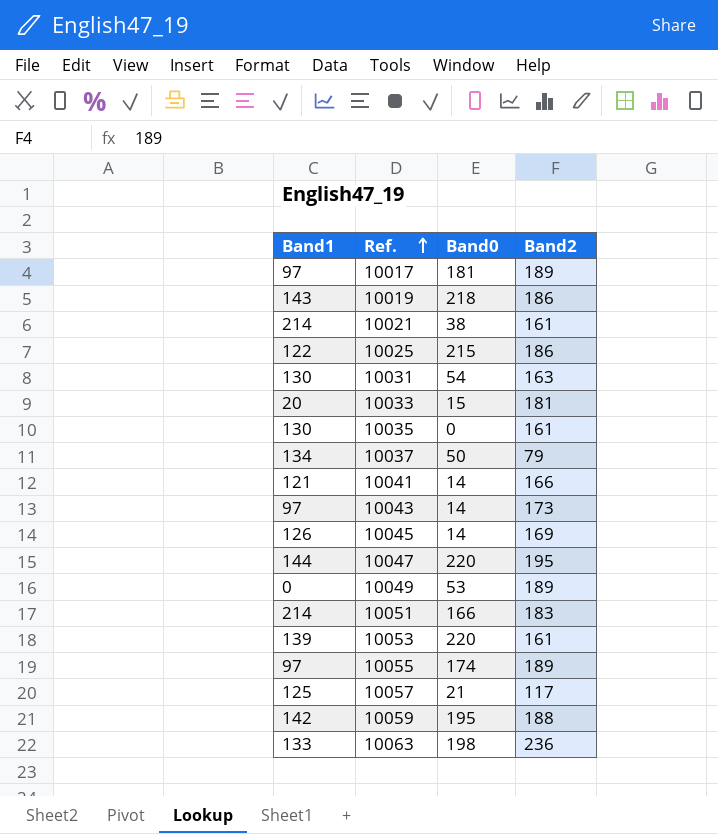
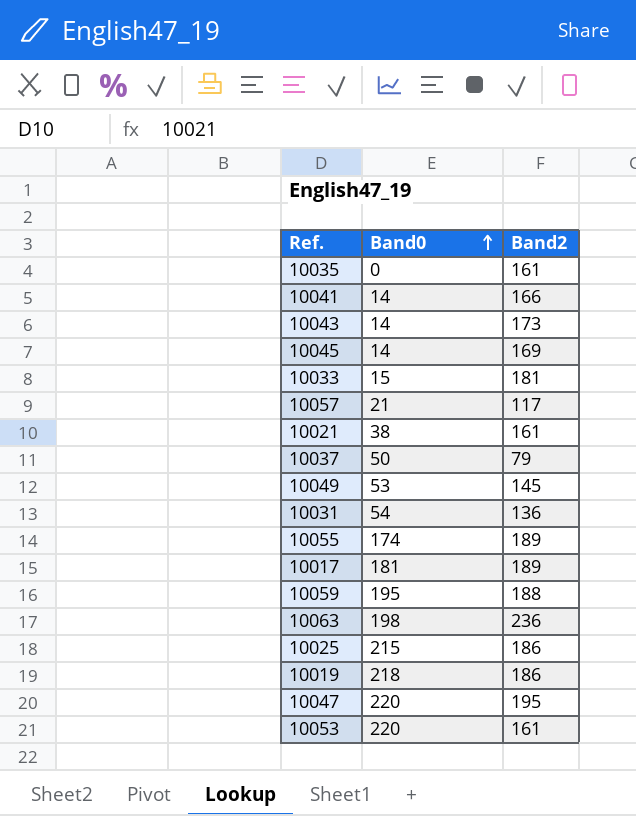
row order: Ref. ascending -> Band0 ascending
column Band1 | position: 1 -> none
row 10051: 214 | 166 | 183 -> none
10049 | Band2: 189 -> 145
10031 | Band2: 163 -> 136

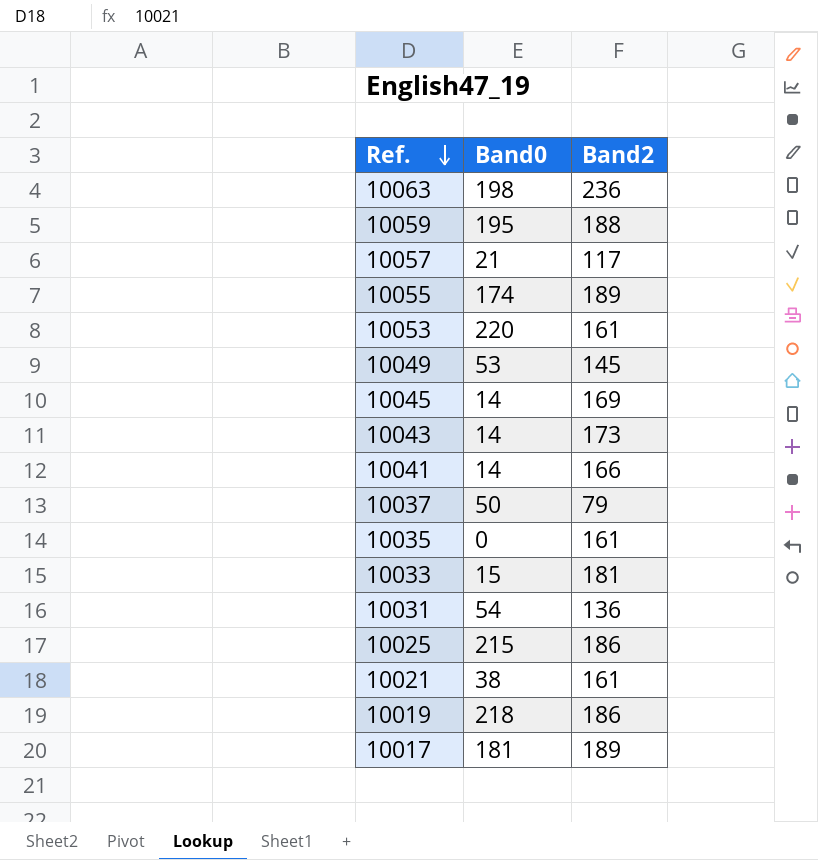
row order: Band0 ascending -> Ref. descending
row 10047: 220 | 195 -> none

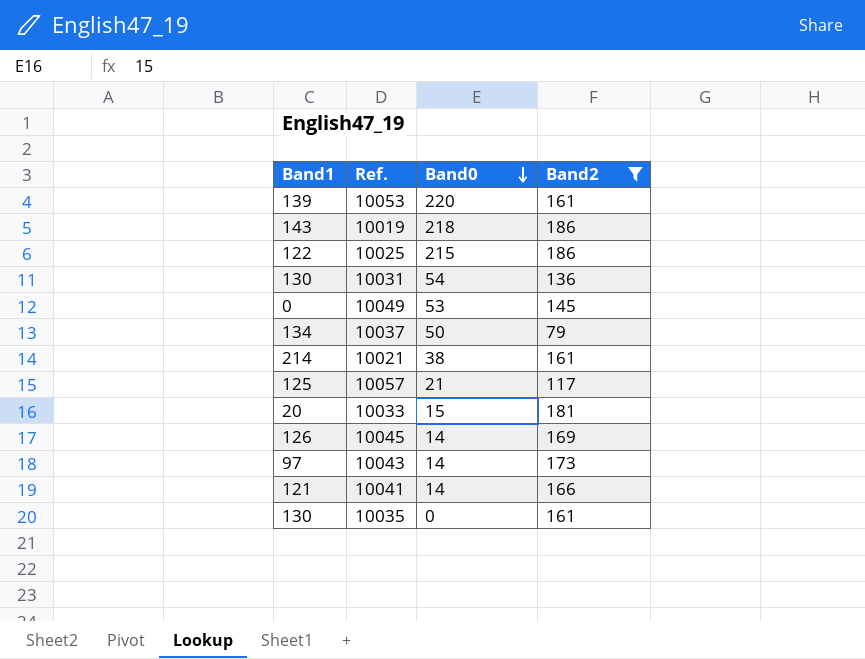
filter: none -> Band2 <= 186
row order: Ref. descending -> Band0 descending
column Band1 | position: none -> 1

